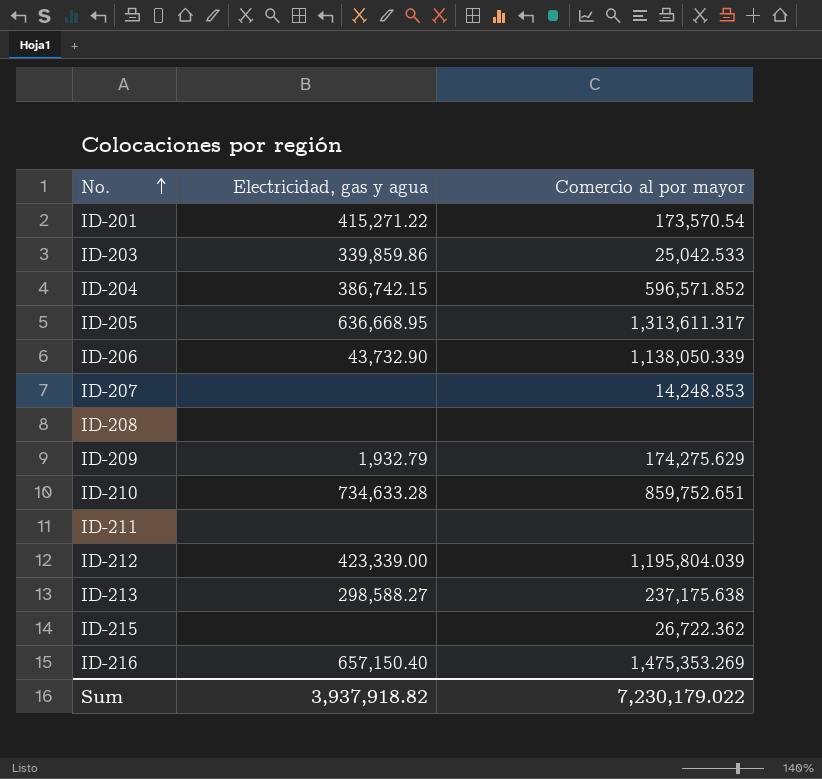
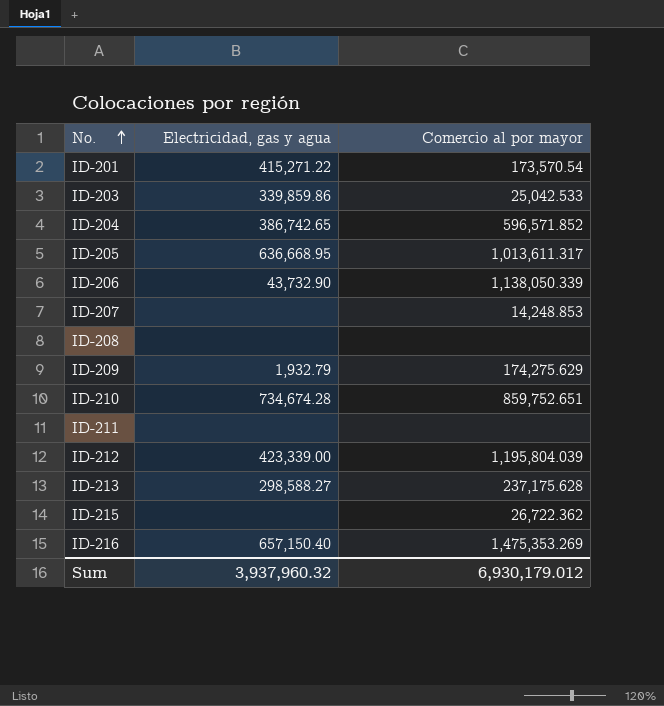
ID-204 | Electricidad, gas y agua: 386,742.15 -> 386,742.65
ID-205 | Comercio al por mayor: 1,313,611.317 -> 1,013,611.317
ID-210 | Electricidad, gas y agua: 734,633.28 -> 734,674.28
ID-213 | Comercio al por mayor: 237,175.638 -> 237,175.628
Sum | Electricidad, gas y agua: 3,937,918.82 -> 3,937,960.32
Sum | Comercio al por mayor: 7,230,179.022 -> 6,930,179.012

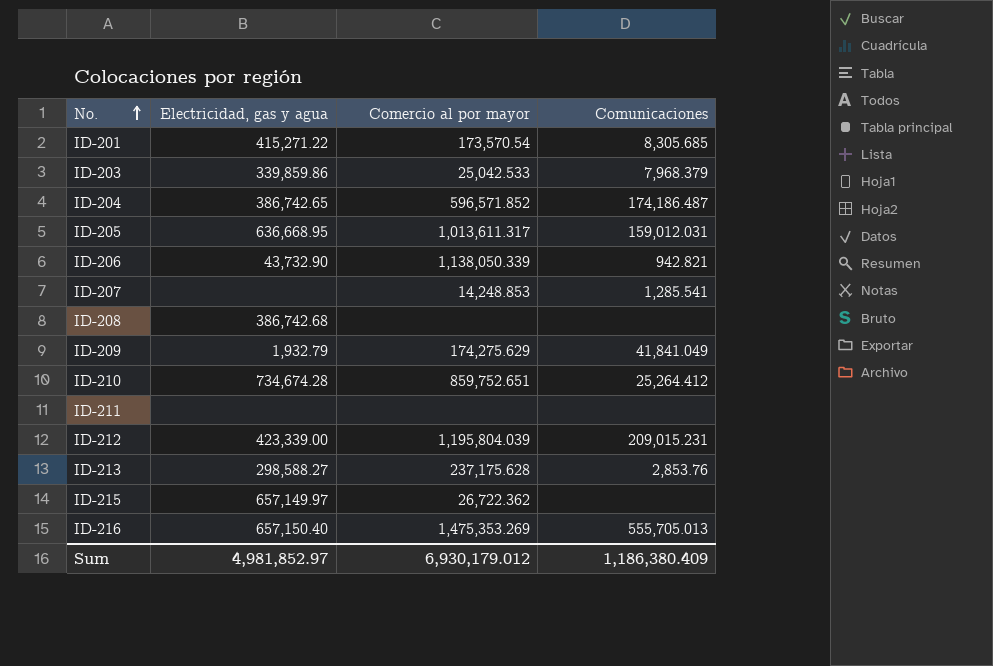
column Comunicaciones | position: none -> 4
ID-208 | Electricidad, gas y agua: none -> 386,742.68
ID-215 | Electricidad, gas y agua: none -> 657,149.97
Sum | Electricidad, gas y agua: 3,937,960.32 -> 4,981,852.97

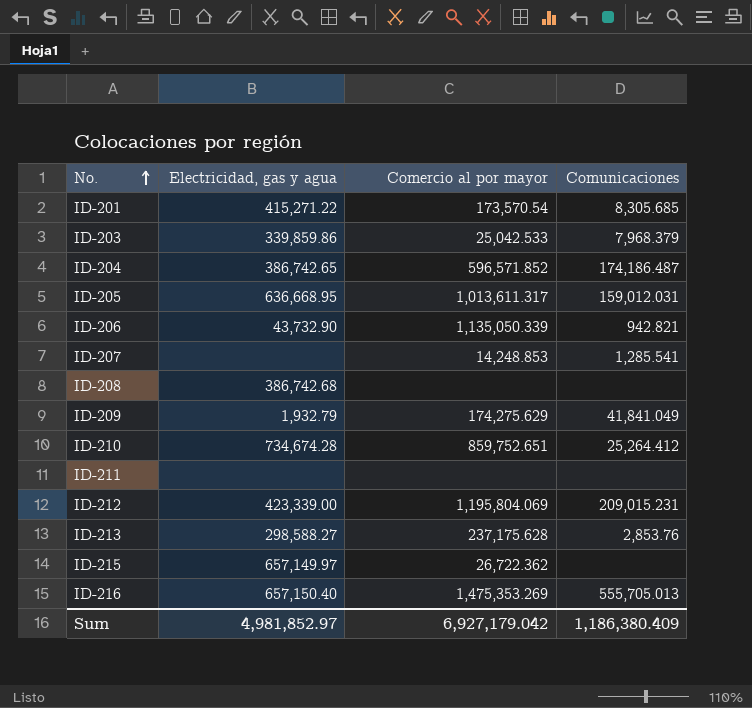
ID-206 | Comercio al por mayor: 1,138,050.339 -> 1,135,050.339
ID-212 | Comercio al por mayor: 1,195,804.039 -> 1,195,804.069
Sum | Comercio al por mayor: 6,930,179.012 -> 6,927,179.042

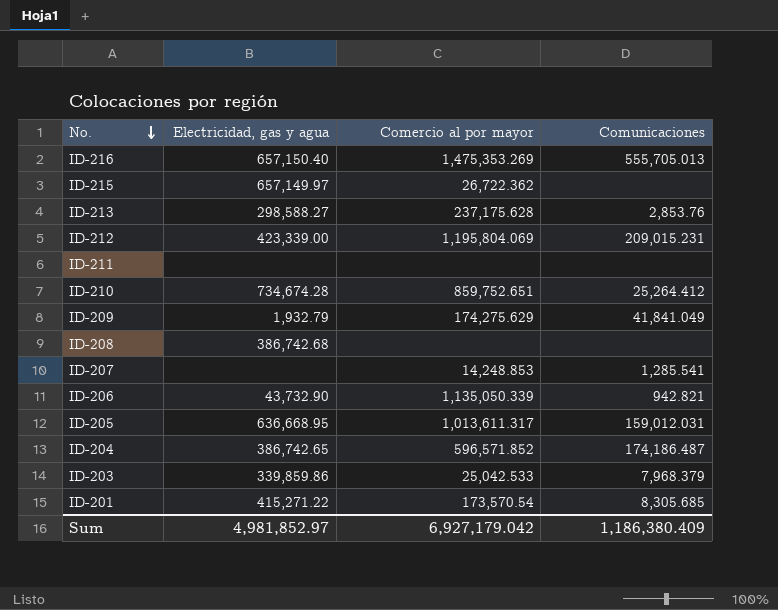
row order: No. ascending -> No. descending

